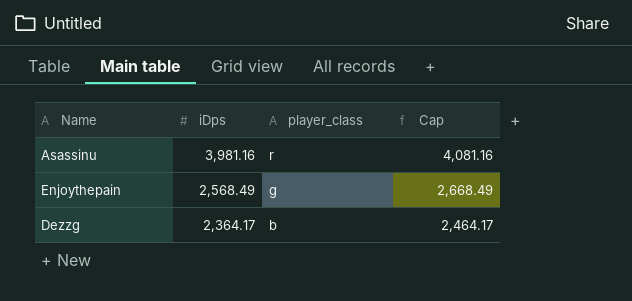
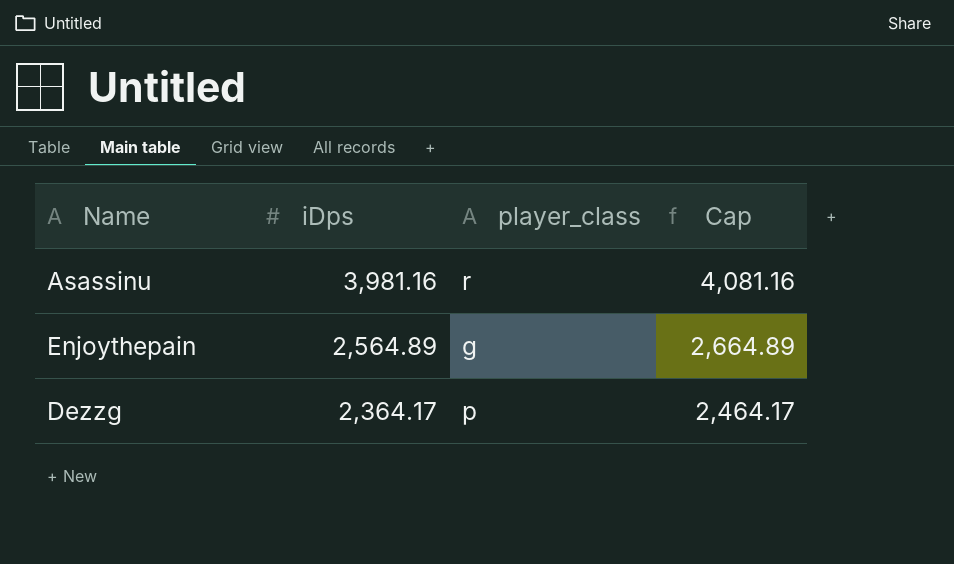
Enjoythepain | iDps: 2,568.49 -> 2,564.89
Enjoythepain | Cap: 2,668.49 -> 2,664.89
Dezzg | player_class: b -> p

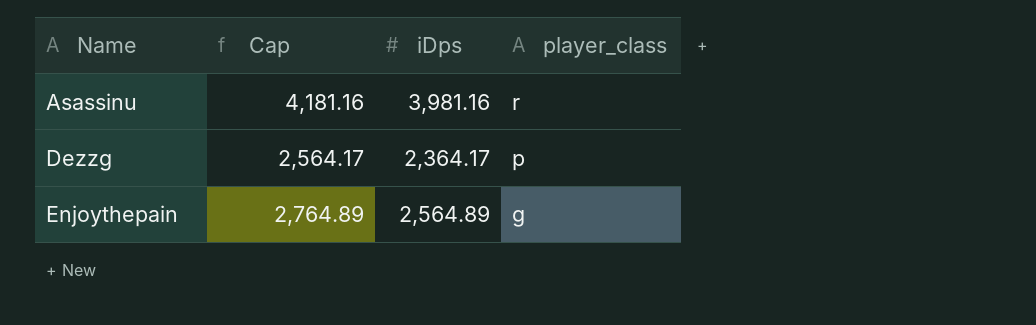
row order: iDps descending -> Name ascending
column Cap | formula: [iDps] + 100 -> [iDps] + 200
column Cap | position: 4 -> 2

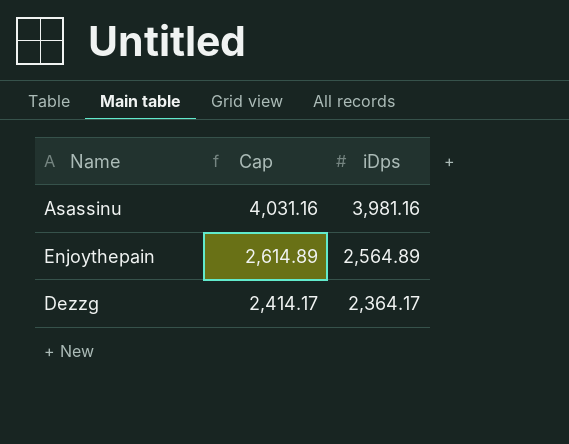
row order: Name ascending -> Cap descending
column player_class | position: 4 -> none
column Cap | formula: [iDps] + 200 -> [iDps] + 50

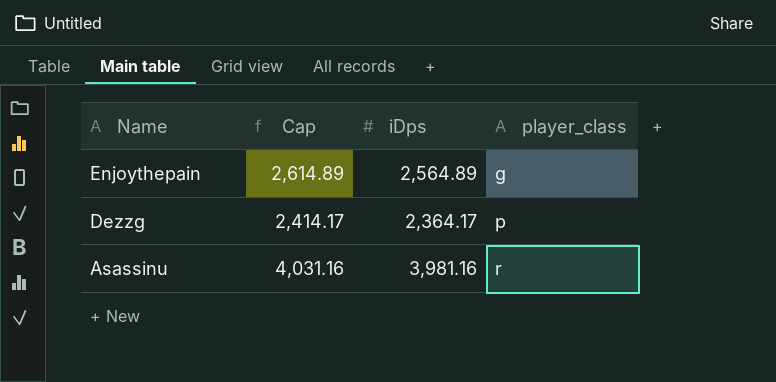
row order: Cap descending -> Name descending
column player_class | position: none -> 4

